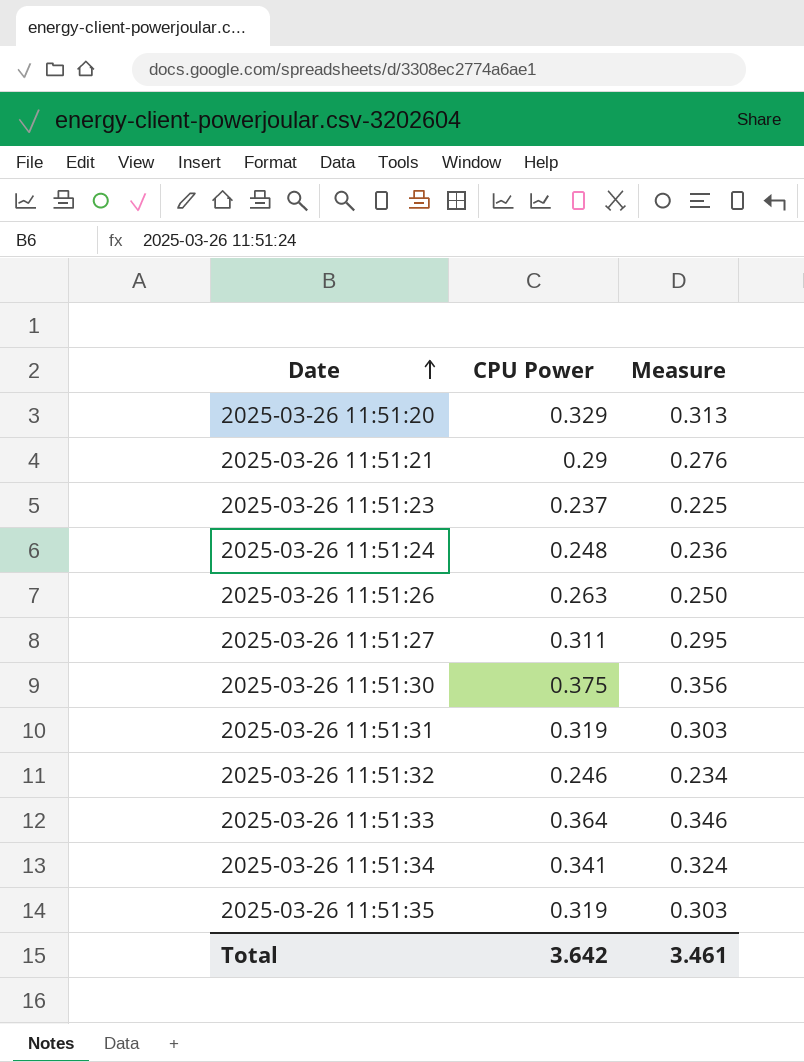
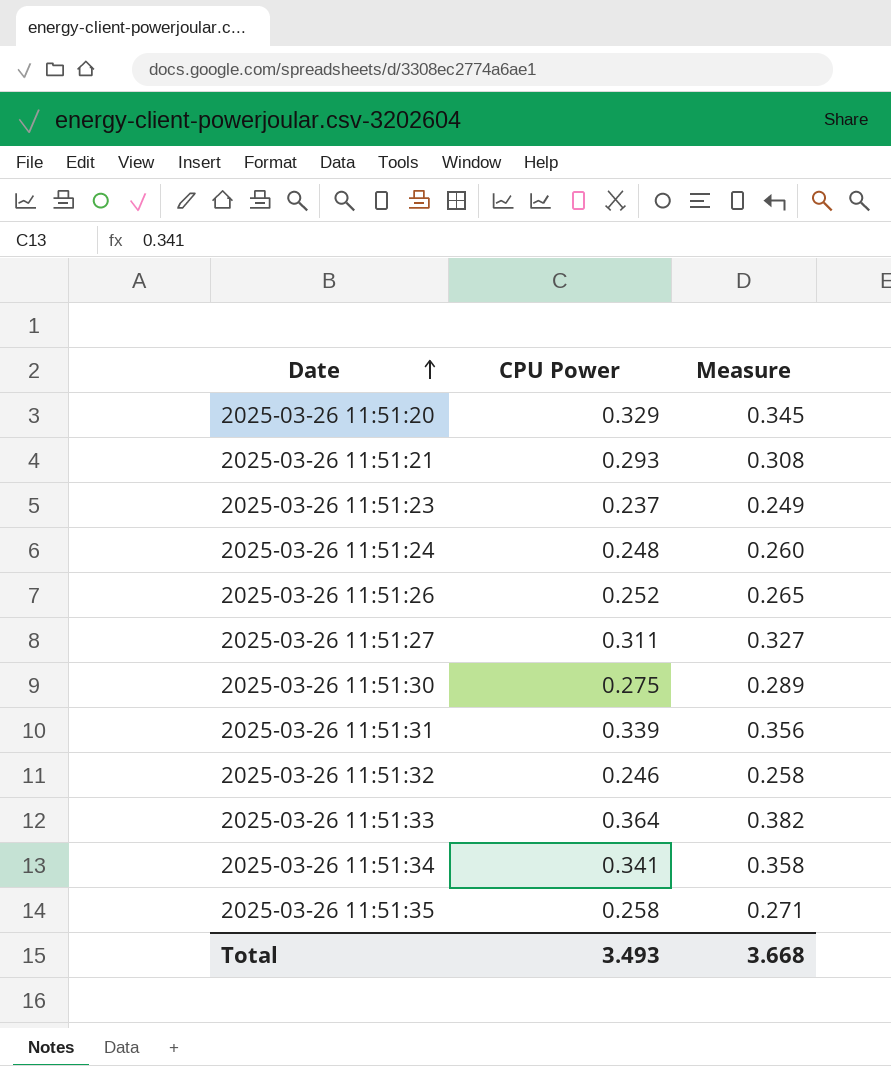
column Measure | formula: [CPU Power] * 0.95 -> [CPU Power] * 1.05
2025-03-26 11:51:21 | CPU Power: 0.29 -> 0.293
2025-03-26 11:51:26 | CPU Power: 0.263 -> 0.252
2025-03-26 11:51:30 | CPU Power: 0.375 -> 0.275
2025-03-26 11:51:31 | CPU Power: 0.319 -> 0.339
2025-03-26 11:51:35 | CPU Power: 0.319 -> 0.258
Total | CPU Power: 3.642 -> 3.493
Total | Measure: 3.461 -> 3.668

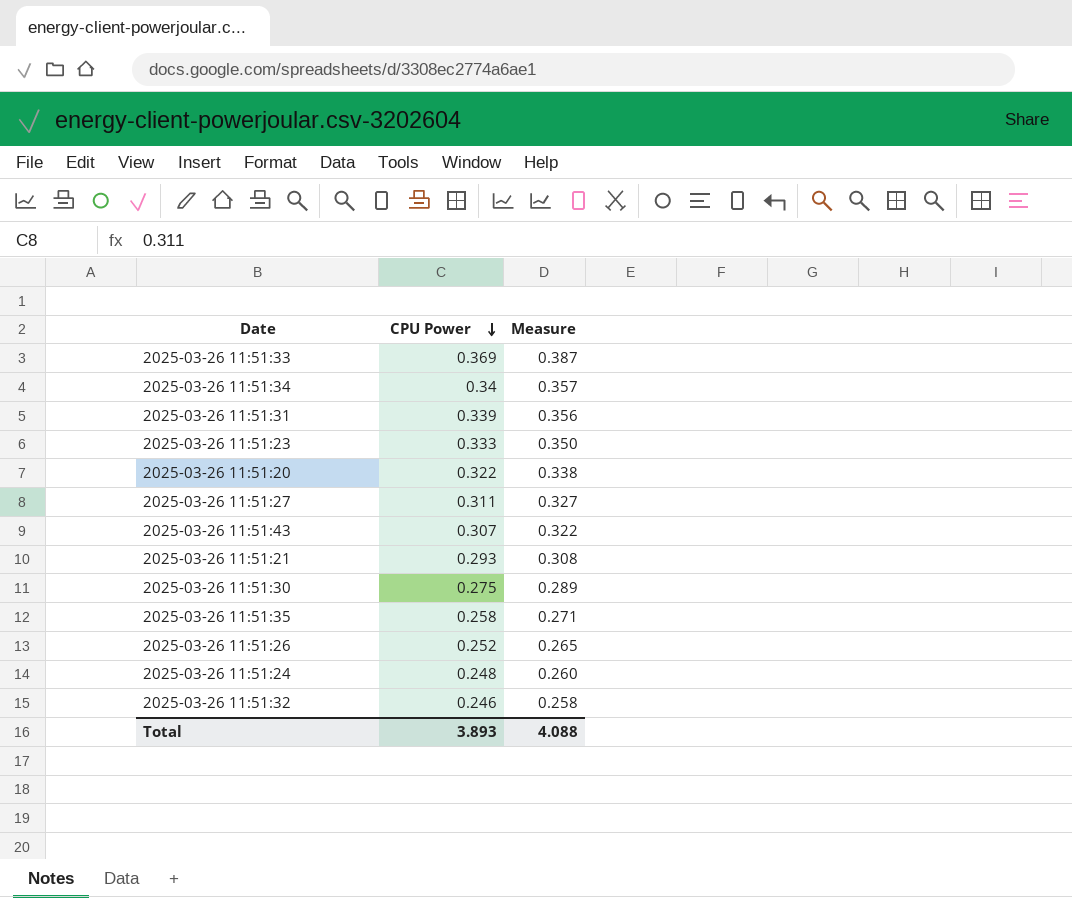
row order: Date ascending -> CPU Power descending
2025-03-26 11:51:33 | CPU Power: 0.364 -> 0.369
2025-03-26 11:51:33 | Measure: 0.382 -> 0.387
2025-03-26 11:51:34 | CPU Power: 0.341 -> 0.34
2025-03-26 11:51:34 | Measure: 0.358 -> 0.357
2025-03-26 11:51:23 | CPU Power: 0.237 -> 0.333
2025-03-26 11:51:23 | Measure: 0.249 -> 0.350
2025-03-26 11:51:20 | CPU Power: 0.329 -> 0.322
2025-03-26 11:51:20 | Measure: 0.345 -> 0.338
row 2025-03-26 11:51:43: none -> 0.307 | 0.322
Total | CPU Power: 3.493 -> 3.893
Total | Measure: 3.668 -> 4.088

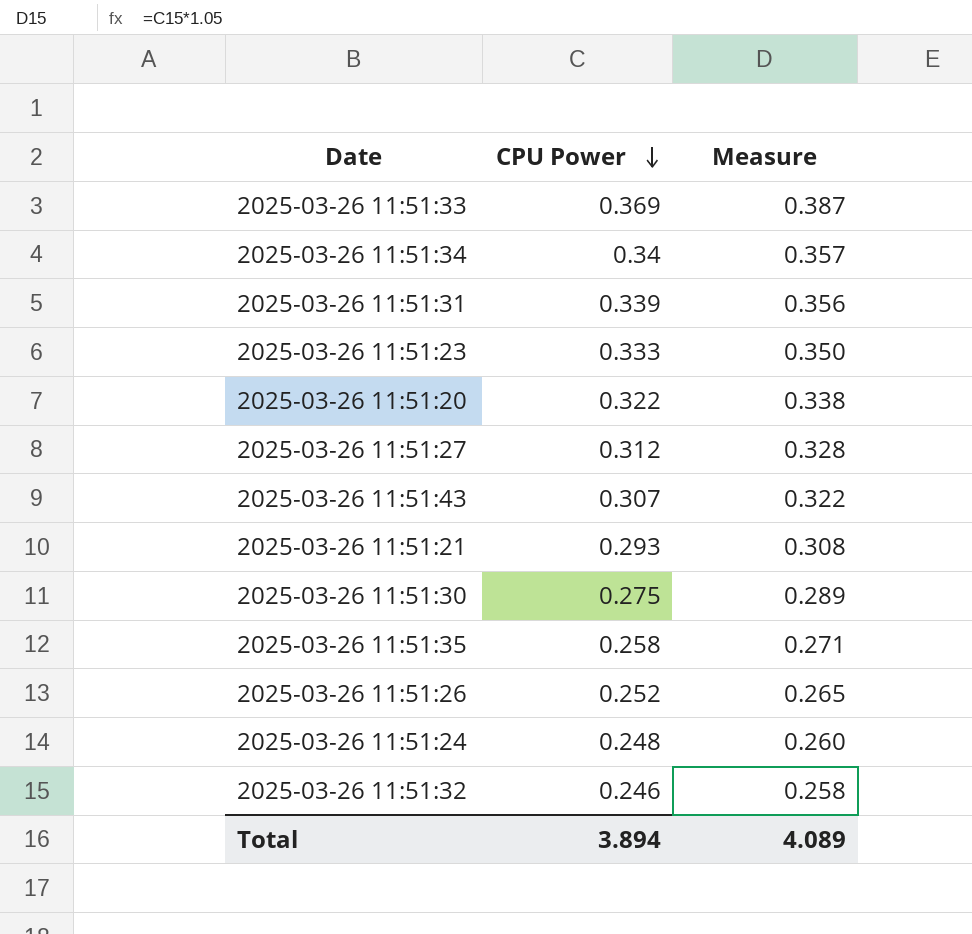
2025-03-26 11:51:27 | CPU Power: 0.311 -> 0.312
2025-03-26 11:51:27 | Measure: 0.327 -> 0.328
Total | CPU Power: 3.893 -> 3.894
Total | Measure: 4.088 -> 4.089

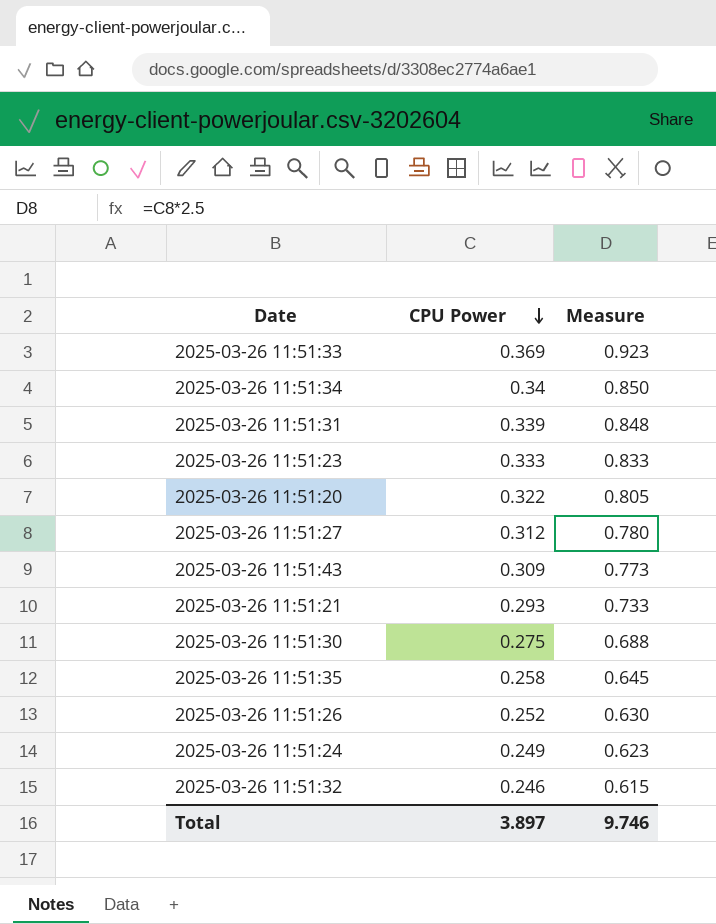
column Measure | formula: [CPU Power] * 1.05 -> [CPU Power] * 2.5
2025-03-26 11:51:43 | CPU Power: 0.307 -> 0.309
2025-03-26 11:51:24 | CPU Power: 0.248 -> 0.249
Total | CPU Power: 3.894 -> 3.897
Total | Measure: 4.089 -> 9.746

